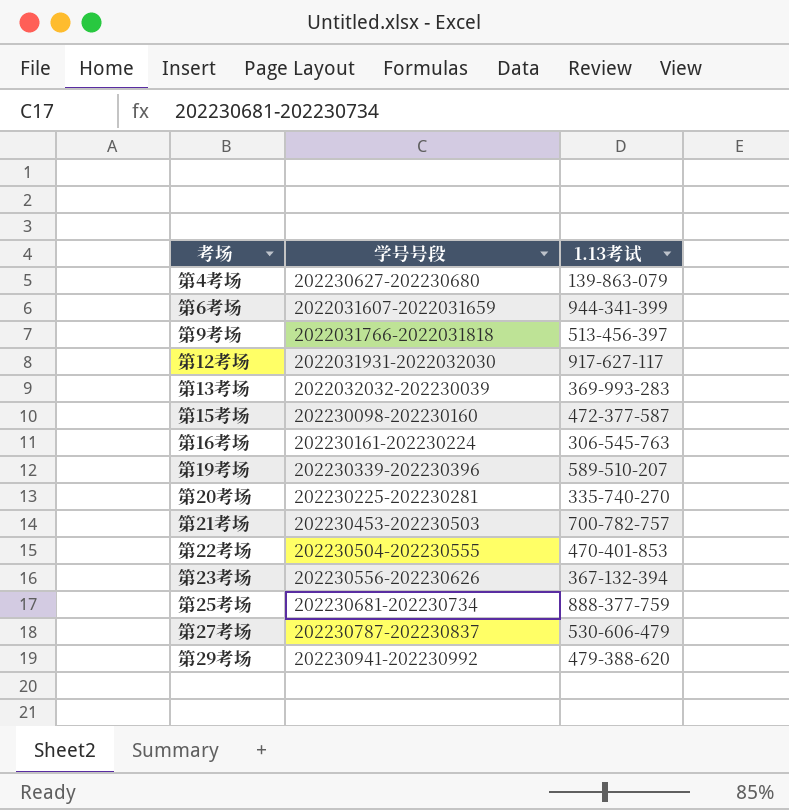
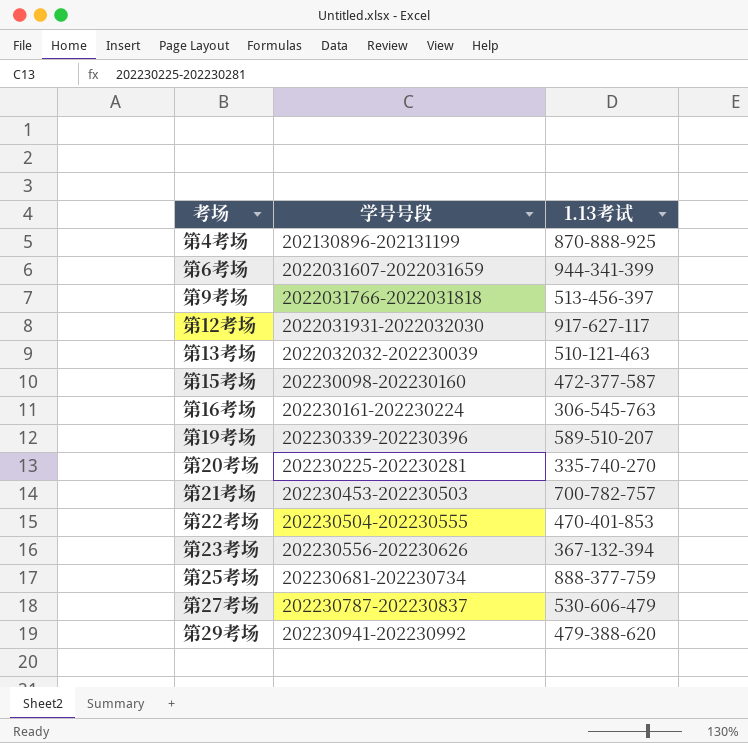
第4考场 | 学号号段: 202230627-202230680 -> 202130896-202131199
第4考场 | 1.13考试: 139-863-079 -> 870-888-925
第13考场 | 1.13考试: 369-993-283 -> 510-121-463

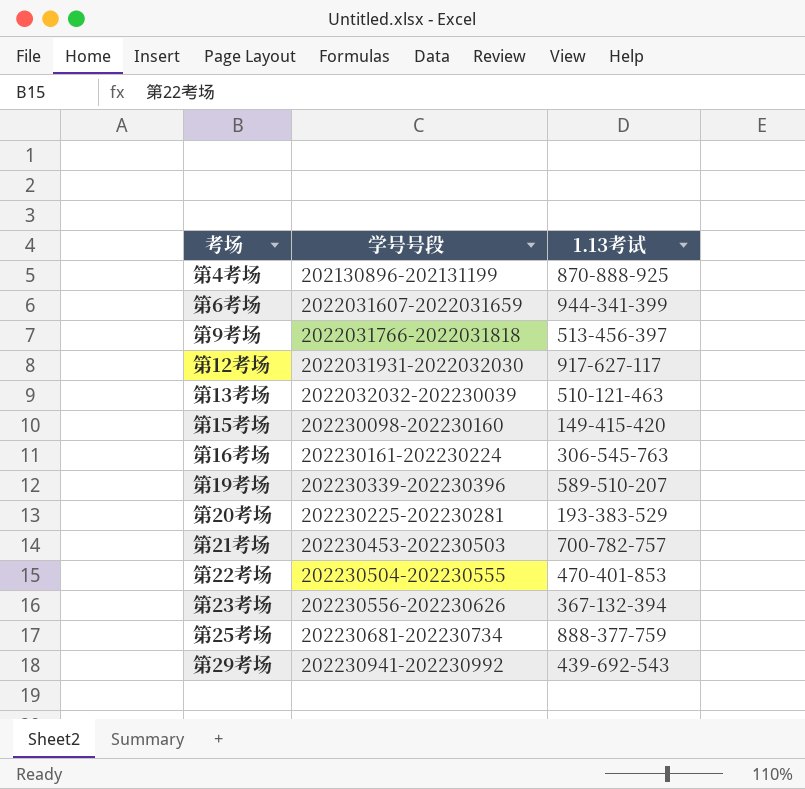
row 第27考场: 202230787-202230837 | 530-606-479 -> none
第15考场 | 1.13考试: 472-377-587 -> 149-415-420
第20考场 | 1.13考试: 335-740-270 -> 193-383-529
第29考场 | 1.13考试: 479-388-620 -> 439-692-543

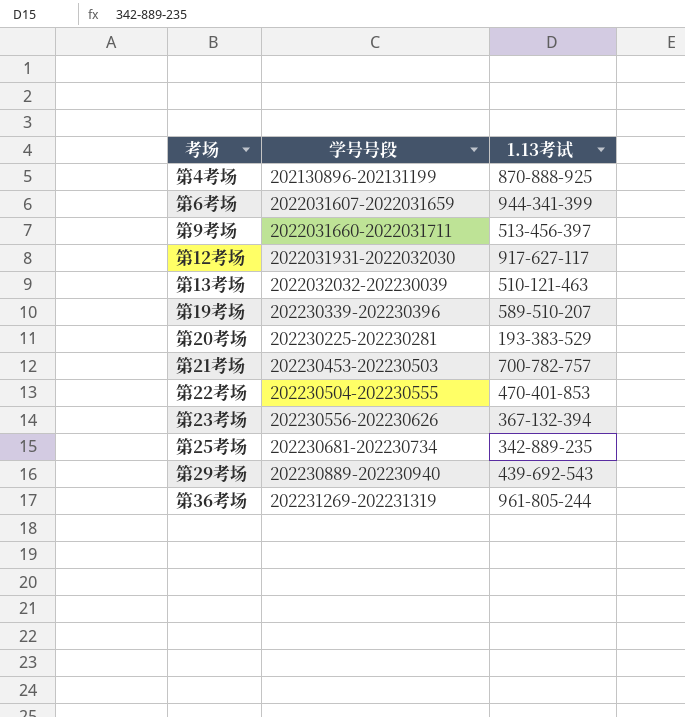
row 第15考场: 202230098-202230160 | 149-415-420 -> none
row 第16考场: 202230161-202230224 | 306-545-763 -> none
第9考场 | 学号号段: 2022031766-2022031818 -> 2022031660-2022031711
第25考场 | 1.13考试: 888-377-759 -> 342-889-235
第29考场 | 学号号段: 202230941-202230992 -> 202230889-202230940
row 第36考场: none -> 202231269-202231319 | 961-805-244

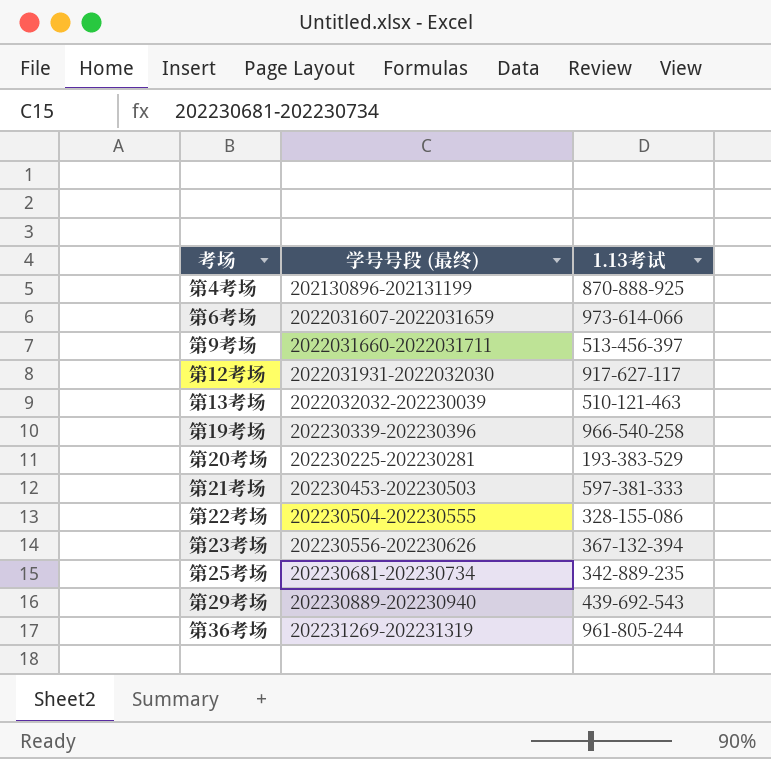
column name: 学号号段 -> 学号号段 (最终)
第6考场 | 1.13考试: 944-341-399 -> 973-614-066
第19考场 | 1.13考试: 589-510-207 -> 966-540-258
第21考场 | 1.13考试: 700-782-757 -> 597-381-333
第22考场 | 1.13考试: 470-401-853 -> 328-155-086

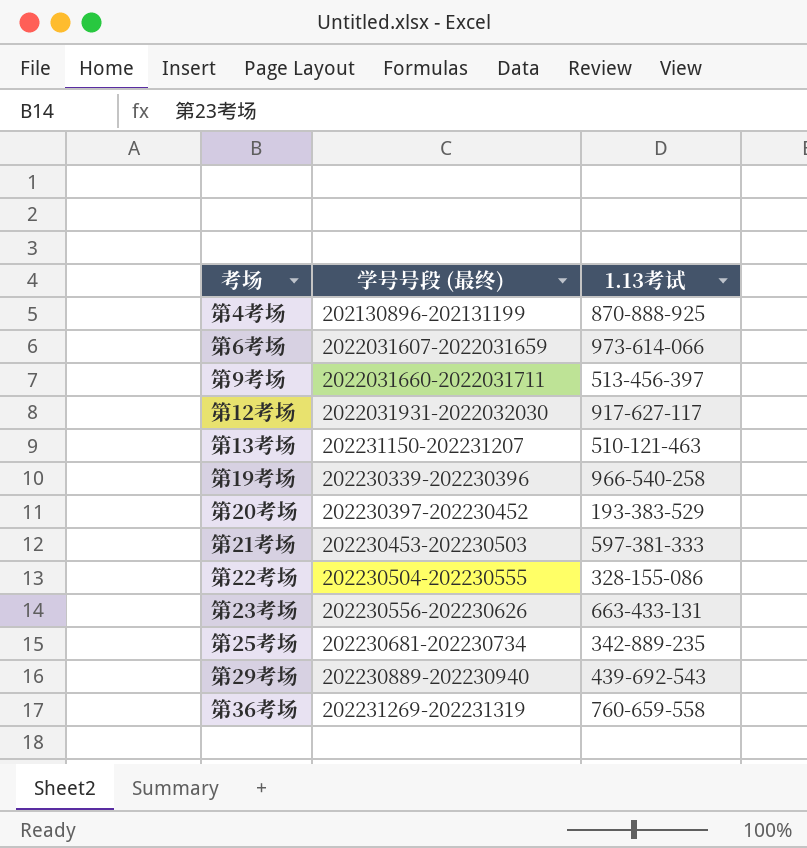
第13考场 | 学号号段 (最终): 2022032032-202230039 -> 202231150-202231207
第20考场 | 学号号段 (最终): 202230225-202230281 -> 202230397-202230452
第23考场 | 1.13考试: 367-132-394 -> 663-433-131
第36考场 | 1.13考试: 961-805-244 -> 760-659-558

